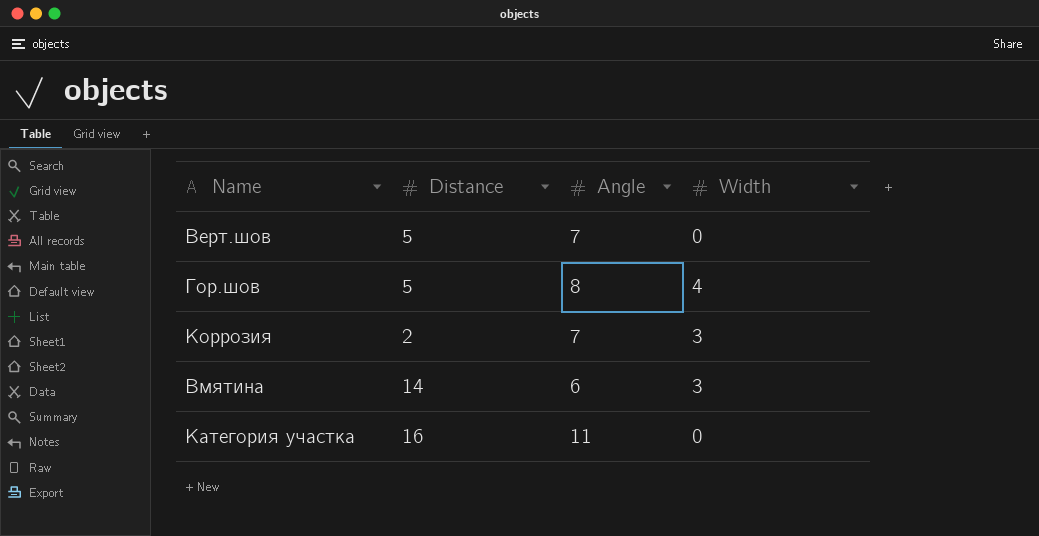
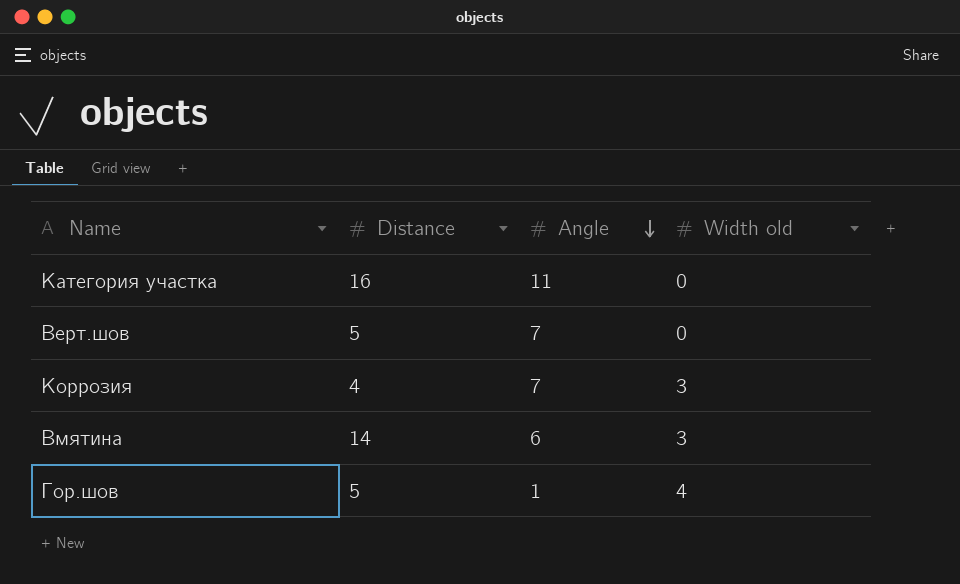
row order: none -> Angle descending
column name: Width -> Width old
Коррозия | Distance: 2 -> 4
Гор.шов | Angle: 8 -> 1

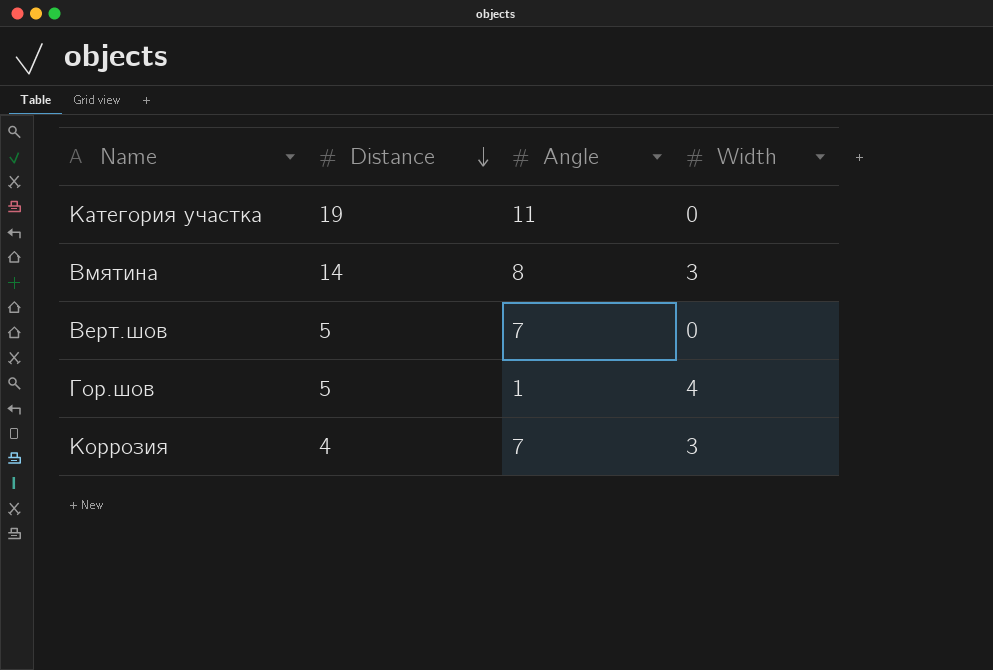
row order: Angle descending -> Distance descending
column name: Width old -> Width
Категория участка | Distance: 16 -> 19
Вмятина | Angle: 6 -> 8

